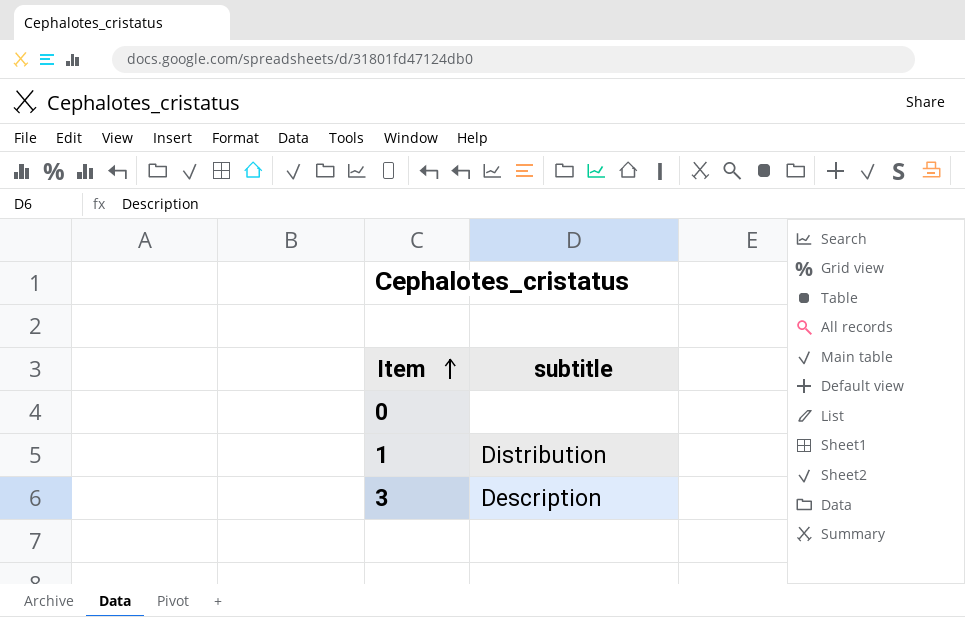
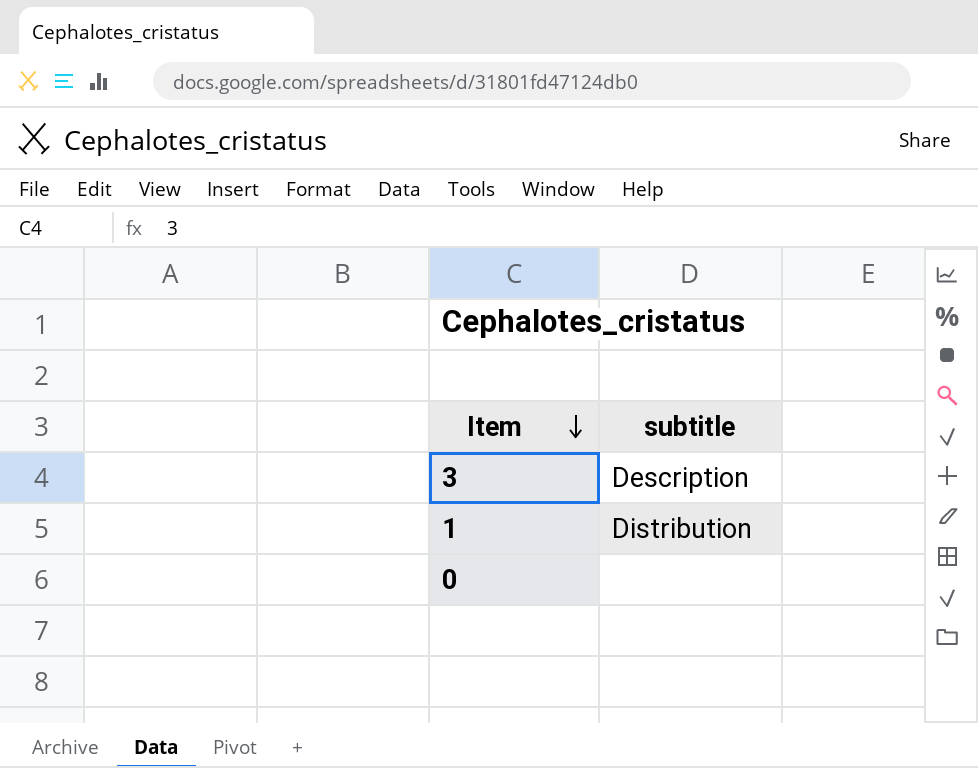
row order: Item ascending -> Item descending

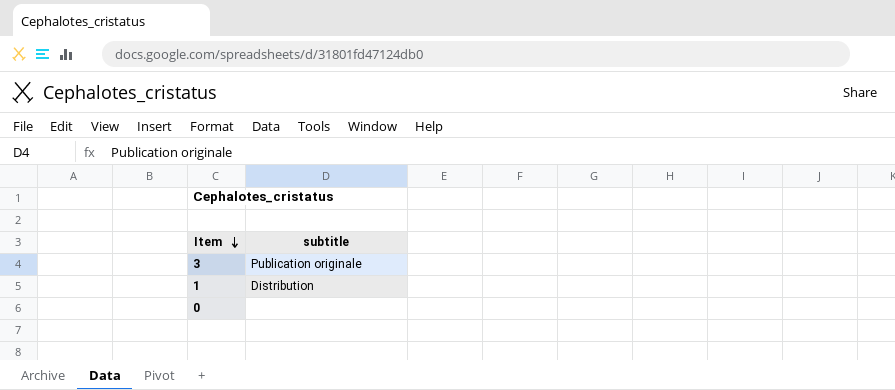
3 | subtitle: Description -> Publication originale

